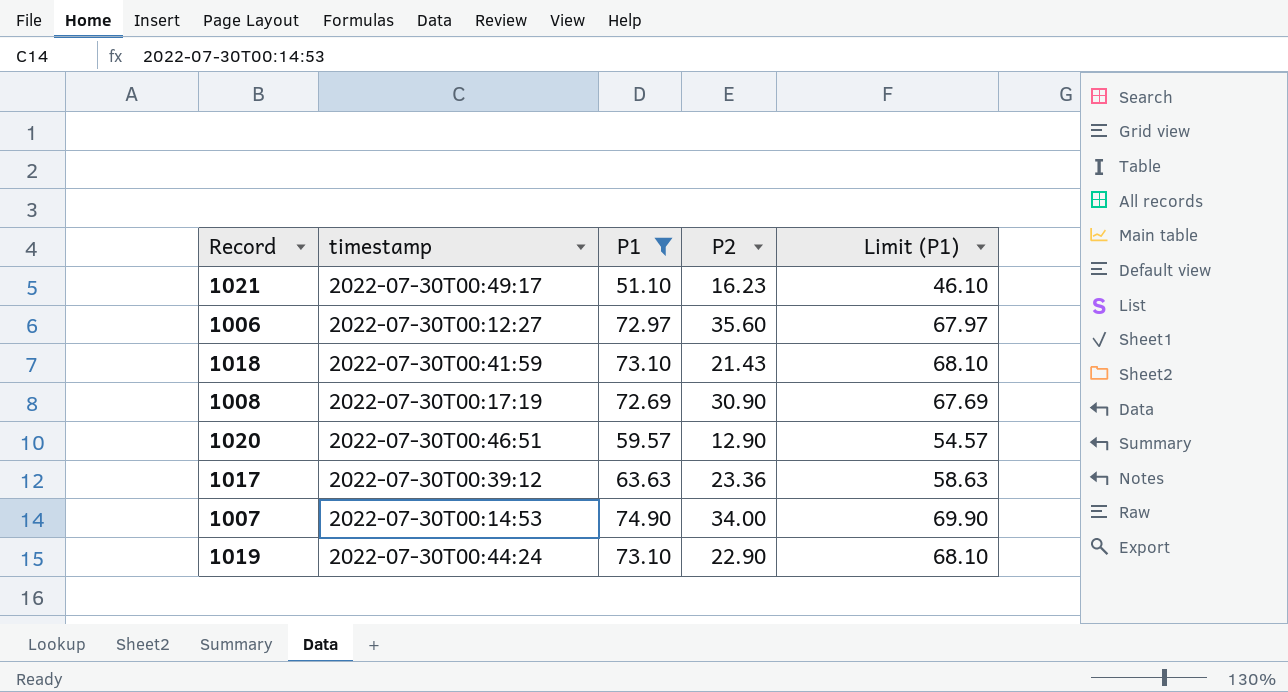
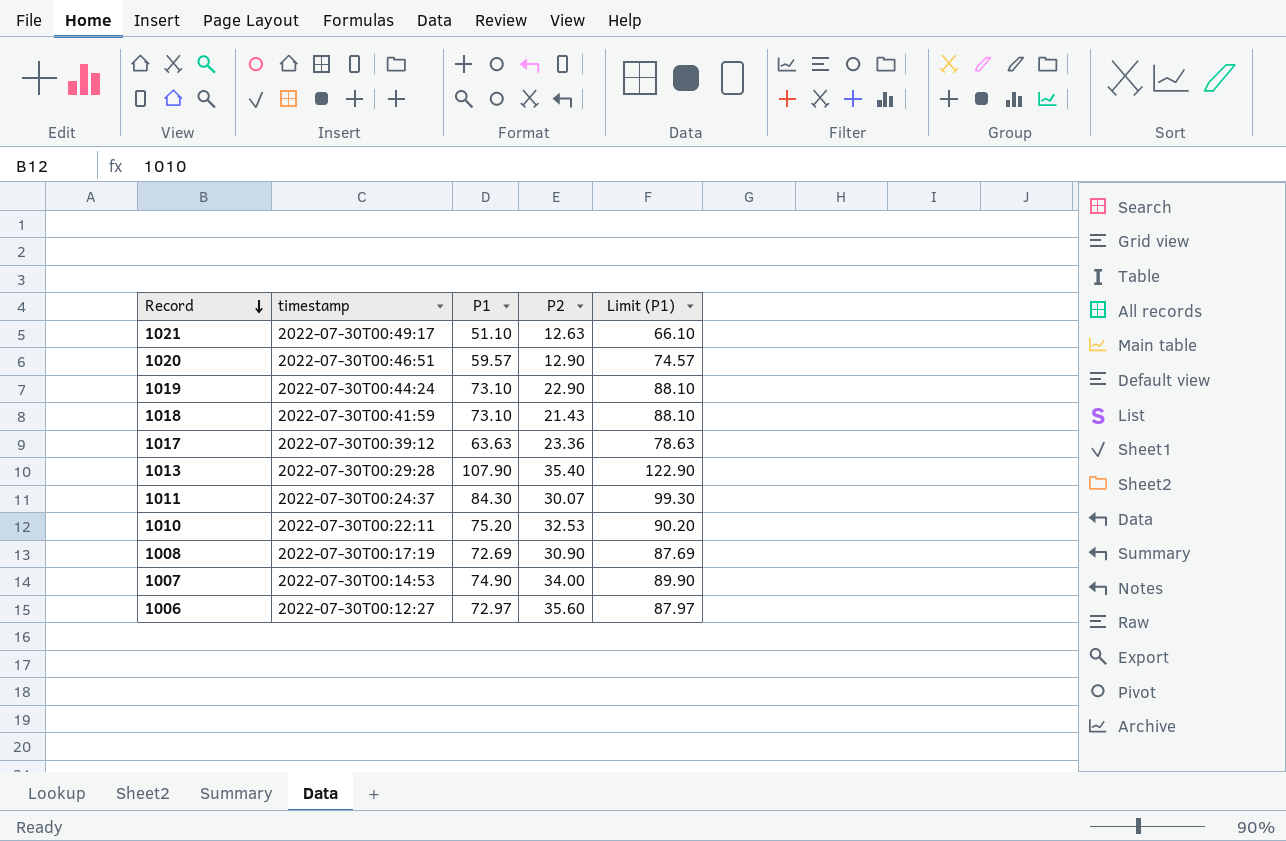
filter: P1 <= 74.90 -> none
row order: none -> Record descending
column Limit (P1) | formula: [P1] - 5 -> [P1] + 15
1021 | P2: 16.23 -> 12.63

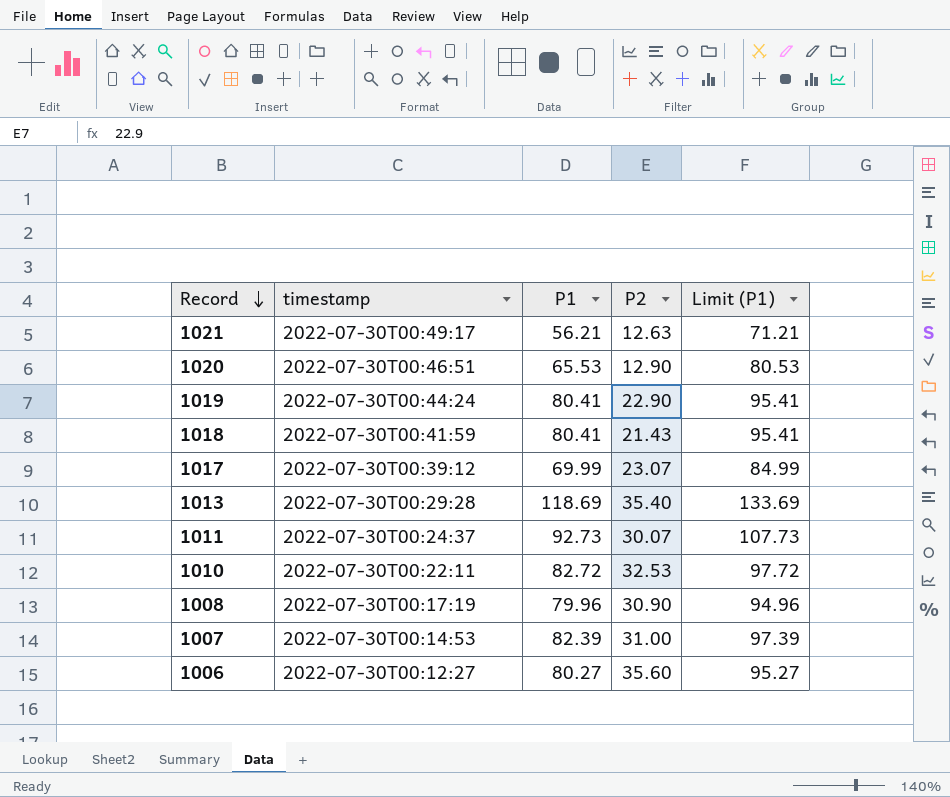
1021 | P1: 51.10 -> 56.21
1021 | Limit (P1): 66.10 -> 71.21
1020 | P1: 59.57 -> 65.53
1020 | Limit (P1): 74.57 -> 80.53
1019 | P1: 73.10 -> 80.41
1019 | Limit (P1): 88.10 -> 95.41
1018 | P1: 73.10 -> 80.41
1018 | Limit (P1): 88.10 -> 95.41
1017 | P1: 63.63 -> 69.99
1017 | P2: 23.36 -> 23.07
1017 | Limit (P1): 78.63 -> 84.99
1013 | P1: 107.90 -> 118.69
1013 | Limit (P1): 122.90 -> 133.69
1011 | P1: 84.30 -> 92.73
1011 | Limit (P1): 99.30 -> 107.73
1010 | P1: 75.20 -> 82.72
1010 | Limit (P1): 90.20 -> 97.72
1008 | P1: 72.69 -> 79.96
1008 | Limit (P1): 87.69 -> 94.96
1007 | P1: 74.90 -> 82.39
1007 | P2: 34.00 -> 31.00
1007 | Limit (P1): 89.90 -> 97.39
1006 | P1: 72.97 -> 80.27
1006 | Limit (P1): 87.97 -> 95.27

